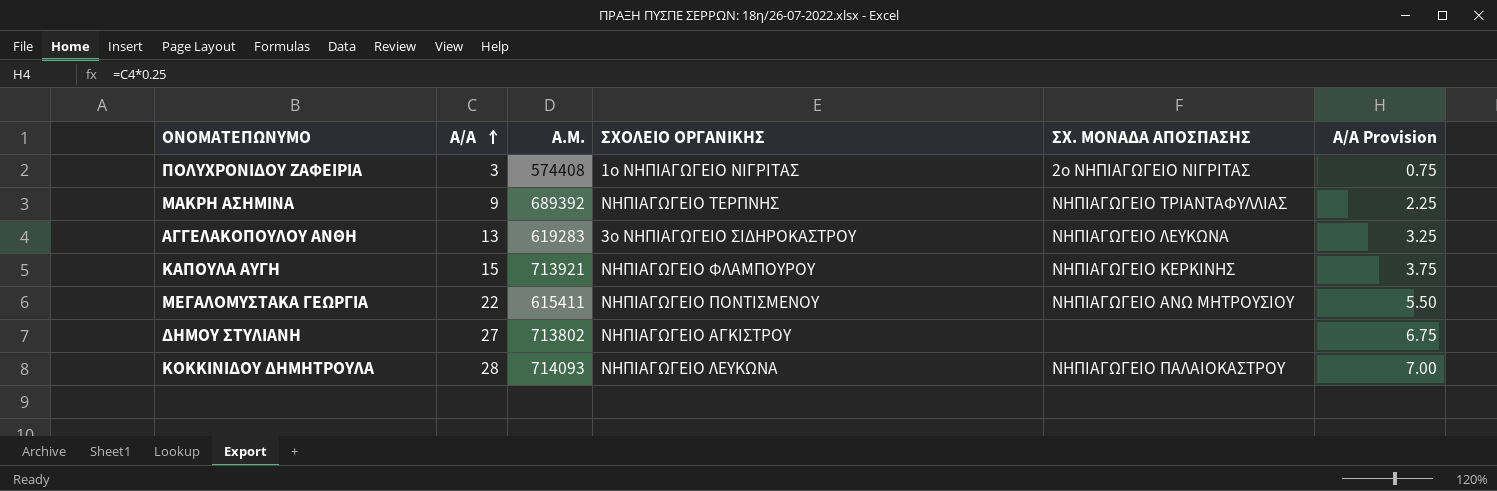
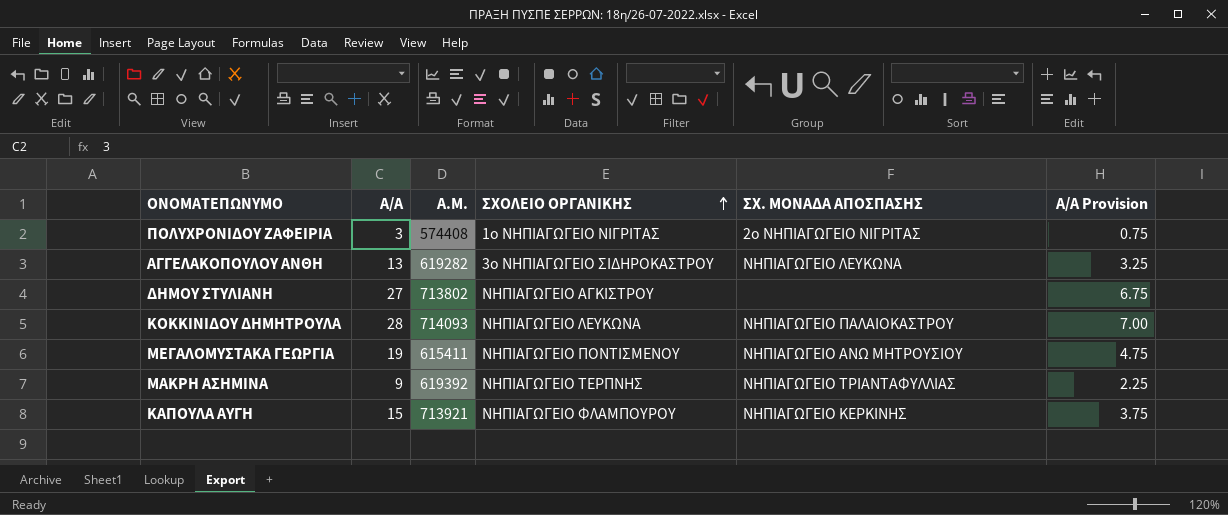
row order: Α/Α ascending -> ΣΧΟΛΕΙΟ ΟΡΓΑΝΙΚΗΣ ascending
ΑΓΓΕΛΑΚΟΠΟΥΛΟΥ ΑΝΘΗ | Α.Μ.: 619283 -> 619282
ΜΕΓΑΛΟΜΥΣΤΑΚΑ ΓΕΩΡΓΙΑ | Α/Α: 22 -> 19
ΜΕΓΑΛΟΜΥΣΤΑΚΑ ΓΕΩΡΓΙΑ | Α/Α Provision: 5.50 -> 4.75
ΜΑΚΡΗ ΑΣΗΜΙΝΑ | Α.Μ.: 689392 -> 619392

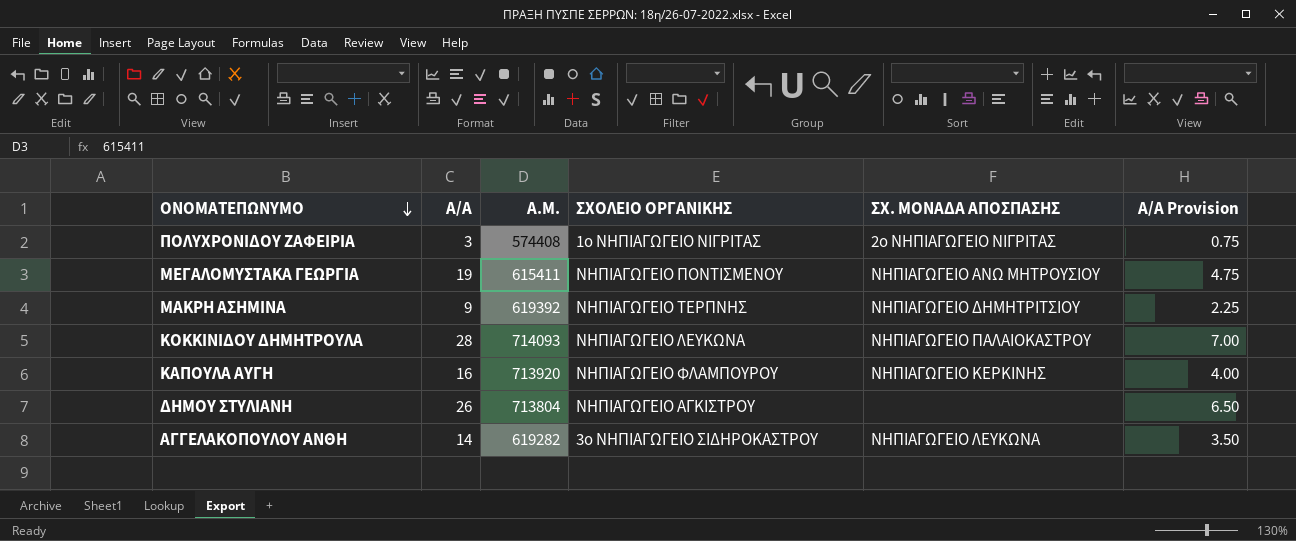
row order: ΣΧΟΛΕΙΟ ΟΡΓΑΝΙΚΗΣ ascending -> ΟΝΟΜΑΤΕΠΩΝΥΜΟ descending
ΜΑΚΡΗ ΑΣΗΜΙΝΑ | ΣΧ. ΜΟΝΑΔΑ ΑΠΟΣΠΑΣΗΣ: ΝΗΠΙΑΓΩΓΕΙΟ ΤΡΙΑΝΤΑΦΥΛΛΙΑΣ -> ΝΗΠΙΑΓΩΓΕΙΟ ΔΗΜΗΤΡΙΤΣΙΟΥ
ΚΑΠΟΥΛΑ ΑΥΓΗ | Α/Α: 15 -> 16
ΚΑΠΟΥΛΑ ΑΥΓΗ | Α.Μ.: 713921 -> 713920
ΚΑΠΟΥΛΑ ΑΥΓΗ | Α/Α Provision: 3.75 -> 4.00
ΔΗΜΟΥ ΣΤΥΛΙΑΝΗ | Α/Α: 27 -> 26
ΔΗΜΟΥ ΣΤΥΛΙΑΝΗ | Α.Μ.: 713802 -> 713804
ΔΗΜΟΥ ΣΤΥΛΙΑΝΗ | Α/Α Provision: 6.75 -> 6.50
ΑΓΓΕΛΑΚΟΠΟΥΛΟΥ ΑΝΘΗ | Α/Α: 13 -> 14
ΑΓΓΕΛΑΚΟΠΟΥΛΟΥ ΑΝΘΗ | Α/Α Provision: 3.25 -> 3.50

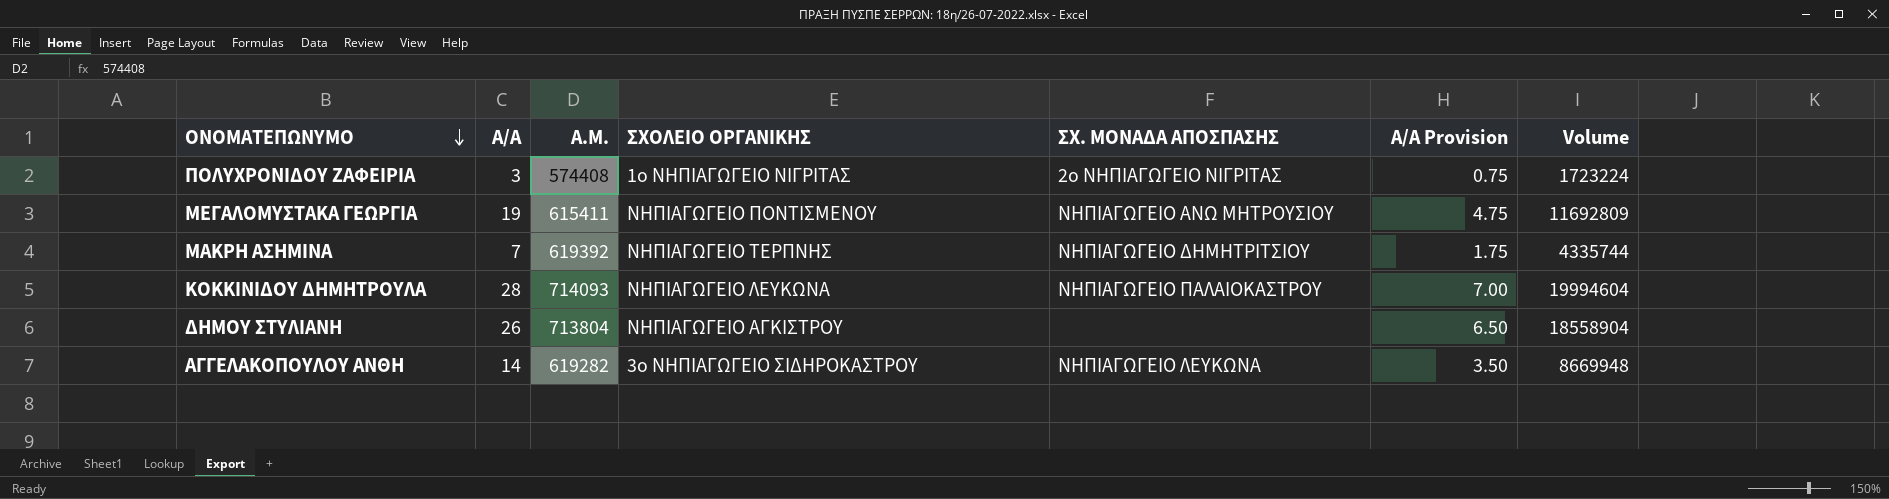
column Volume | formula: none -> [Α/Α] * [Α.Μ.]
row ΚΑΠΟΥΛΑ ΑΥΓΗ: 16 | 713920 | ΝΗΠΙΑΓΩΓΕΙΟ ΦΛΑΜΠΟΥΡΟΥ | ΝΗΠΙΑΓΩΓΕΙΟ ΚΕΡΚΙΝΗΣ | 4.00 -> none
ΜΑΚΡΗ ΑΣΗΜΙΝΑ | Α/Α: 9 -> 7
ΜΑΚΡΗ ΑΣΗΜΙΝΑ | Α/Α Provision: 2.25 -> 1.75

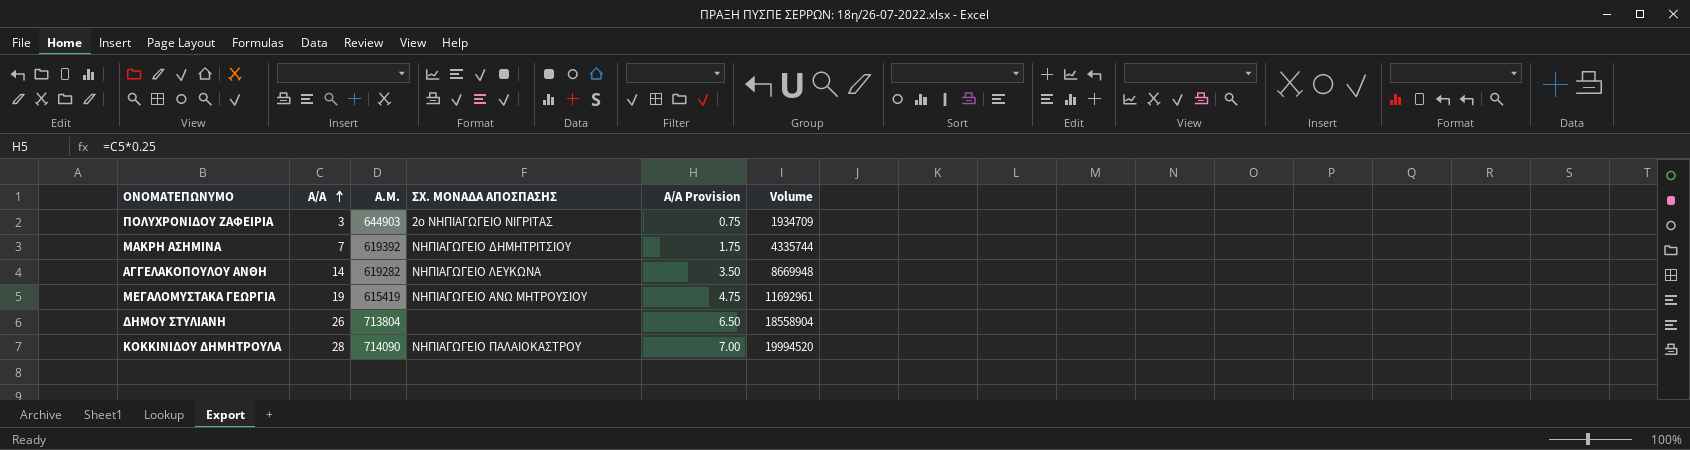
row order: ΟΝΟΜΑΤΕΠΩΝΥΜΟ descending -> Α/Α ascending
column ΣΧΟΛΕΙΟ ΟΡΓΑΝΙΚΗΣ | position: 4 -> none
ΠΟΛΥΧΡΟΝΙΔΟΥ ΖΑΦΕΙΡΙΑ | Α.Μ.: 574408 -> 644903
ΠΟΛΥΧΡΟΝΙΔΟΥ ΖΑΦΕΙΡΙΑ | Volume: 1723224 -> 1934709
ΜΕΓΑΛΟΜΥΣΤΑΚΑ ΓΕΩΡΓΙΑ | Α.Μ.: 615411 -> 615419
ΜΕΓΑΛΟΜΥΣΤΑΚΑ ΓΕΩΡΓΙΑ | Volume: 11692809 -> 11692961
ΚΟΚΚΙΝΙΔΟΥ ΔΗΜΗΤΡΟΥΛΑ | Α.Μ.: 714093 -> 714090
ΚΟΚΚΙΝΙΔΟΥ ΔΗΜΗΤΡΟΥΛΑ | Volume: 19994604 -> 19994520

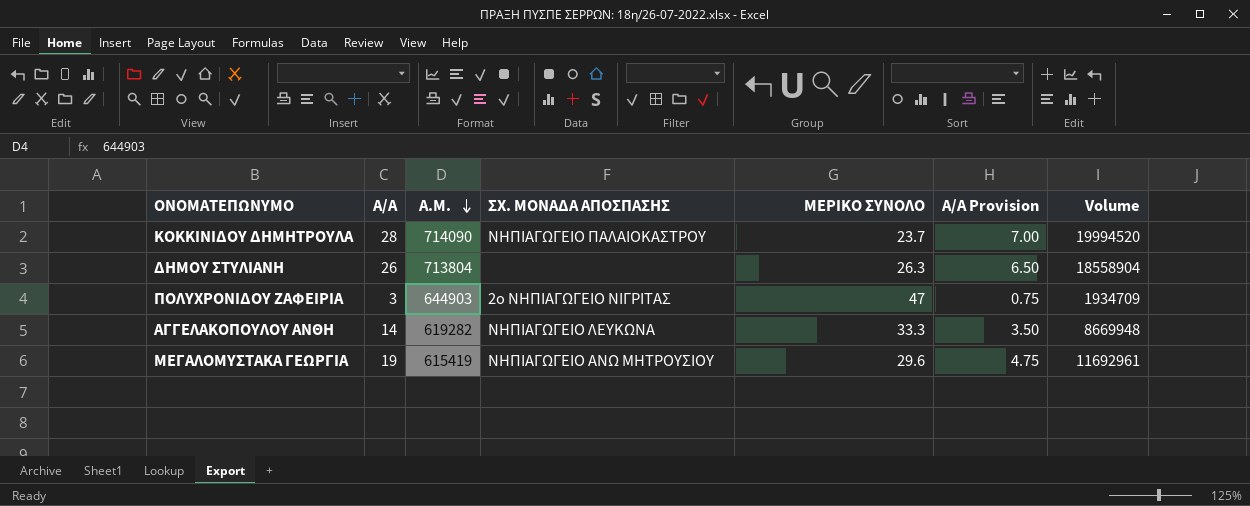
row order: Α/Α ascending -> Α.Μ. descending
column ΜΕΡΙΚΟ ΣΥΝΟΛΟ | position: none -> 5
row ΜΑΚΡΗ ΑΣΗΜΙΝΑ: 7 | 619392 | ΝΗΠΙΑΓΩΓΕΙΟ ΔΗΜΗΤΡΙΤΣΙΟΥ | 1.75 | 4335744 -> none

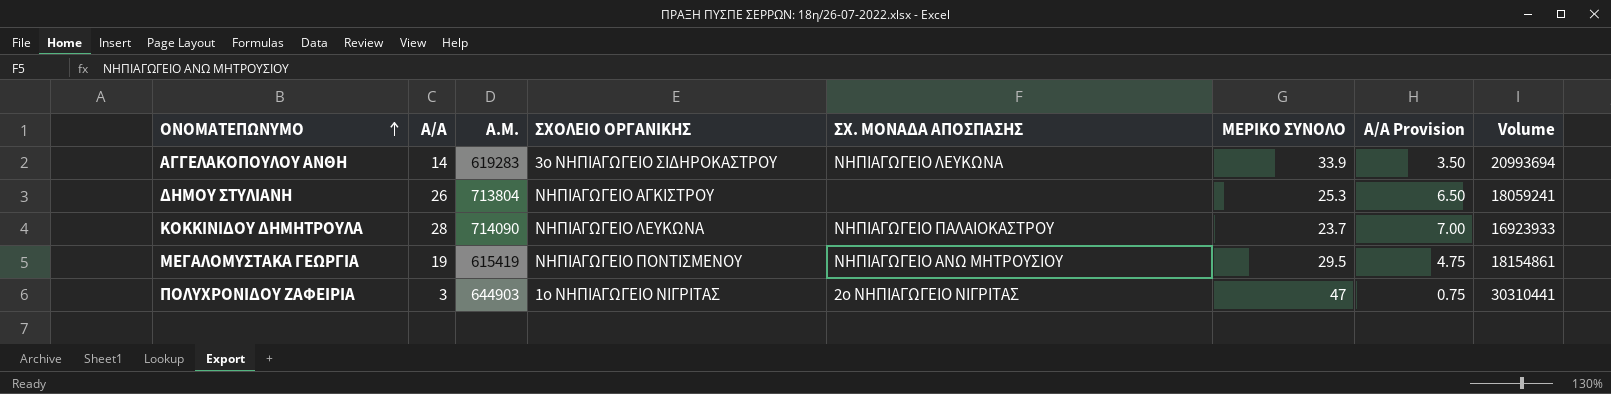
row order: Α.Μ. descending -> ΟΝΟΜΑΤΕΠΩΝΥΜΟ ascending
column ΣΧΟΛΕΙΟ ΟΡΓΑΝΙΚΗΣ | position: none -> 4
column Volume | formula: [Α/Α] * [Α.Μ.] -> [Α.Μ.] * [ΜΕΡΙΚΟ ΣΥΝΟΛΟ]
ΑΓΓΕΛΑΚΟΠΟΥΛΟΥ ΑΝΘΗ | Α.Μ.: 619282 -> 619283
ΑΓΓΕΛΑΚΟΠΟΥΛΟΥ ΑΝΘΗ | ΜΕΡΙΚΟ ΣΥΝΟΛΟ: 33.3 -> 33.9
ΔΗΜΟΥ ΣΤΥΛΙΑΝΗ | ΜΕΡΙΚΟ ΣΥΝΟΛΟ: 26.3 -> 25.3
ΜΕΓΑΛΟΜΥΣΤΑΚΑ ΓΕΩΡΓΙΑ | ΜΕΡΙΚΟ ΣΥΝΟΛΟ: 29.6 -> 29.5

